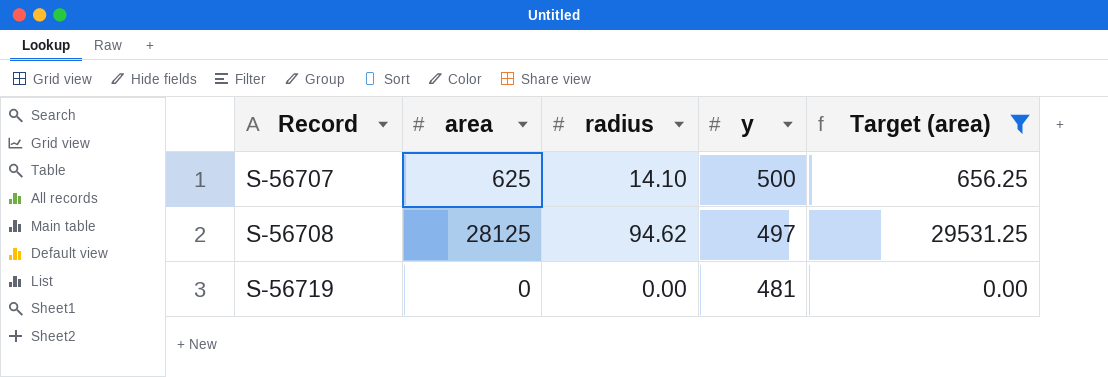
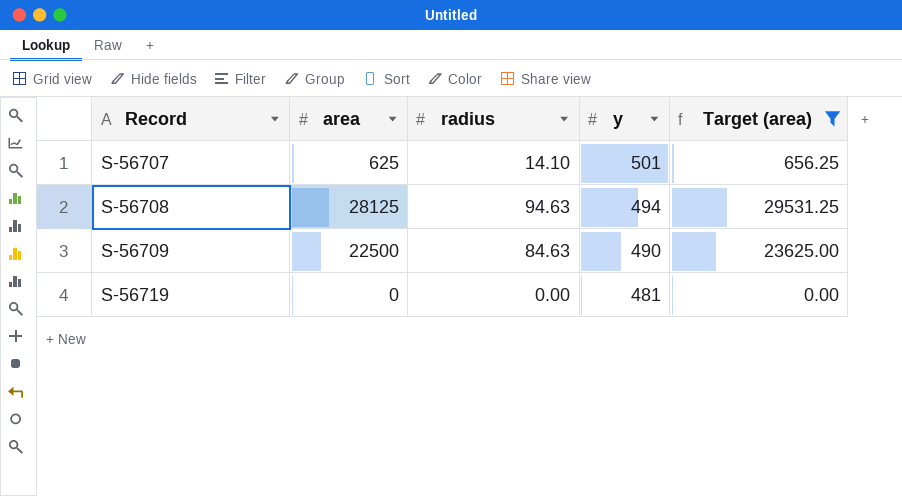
S-56707 | y: 500 -> 501
S-56708 | radius: 94.62 -> 94.63
S-56708 | y: 497 -> 494
row S-56709: none -> 22500 | 84.63 | 490 | 23625.00

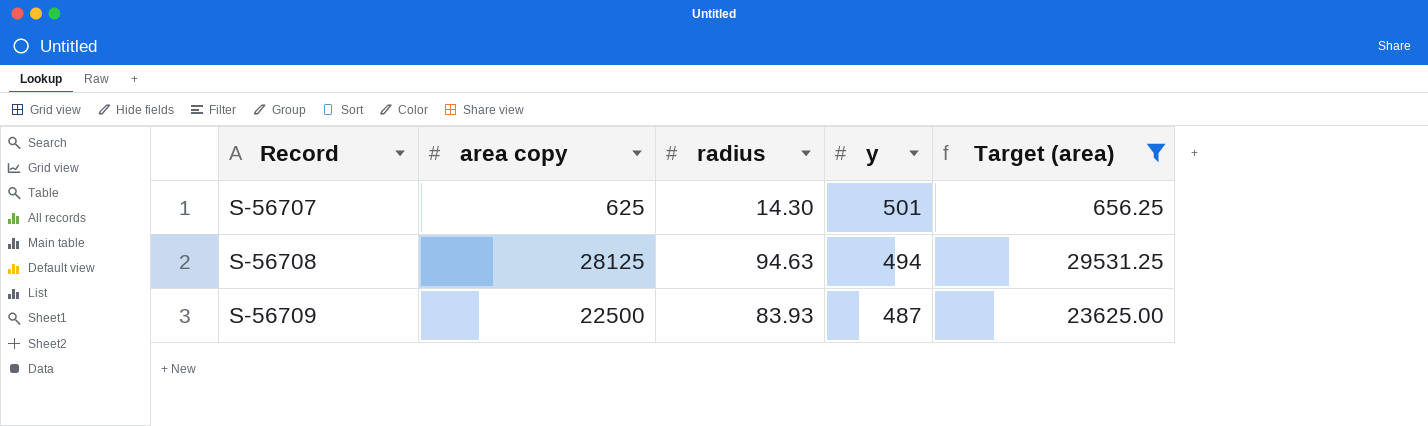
column name: area -> area copy
row S-56719: 0 | 0.00 | 481 | 0.00 -> none
S-56707 | radius: 14.10 -> 14.30
S-56709 | radius: 84.63 -> 83.93
S-56709 | y: 490 -> 487

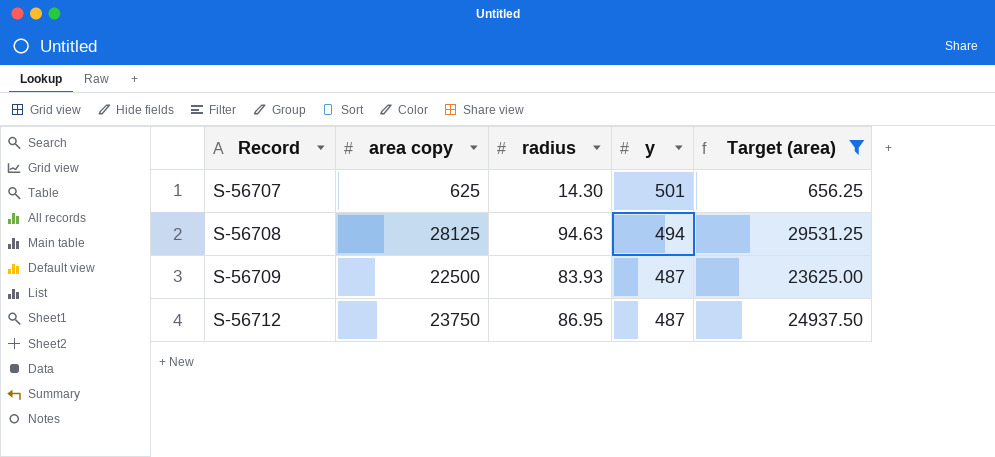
row S-56712: none -> 23750 | 86.95 | 487 | 24937.50

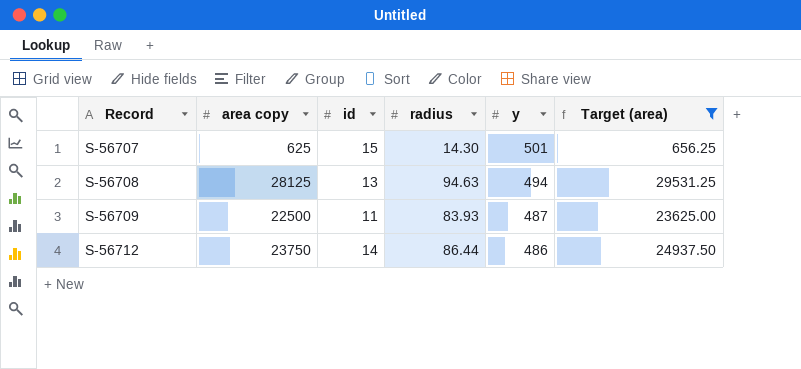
column id | position: none -> 3
S-56712 | radius: 86.95 -> 86.44
S-56712 | y: 487 -> 486

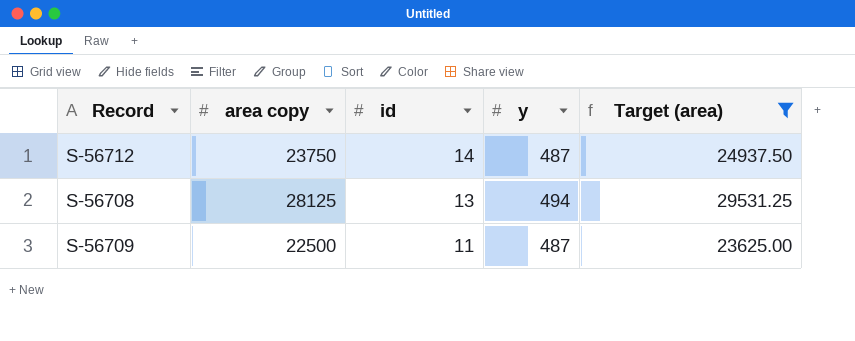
row order: Record ascending -> id descending
column radius | position: 4 -> none
row S-56707: 625 | 15 | 14.30 | 501 | 656.25 -> none
S-56712 | y: 486 -> 487

